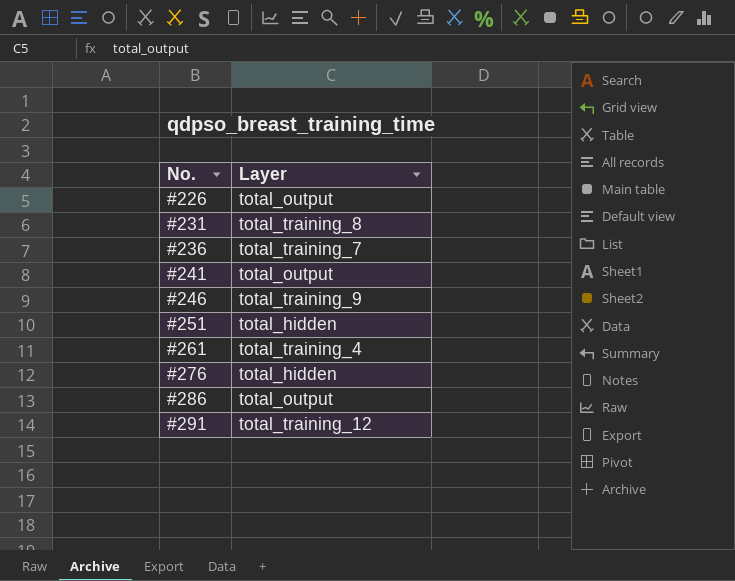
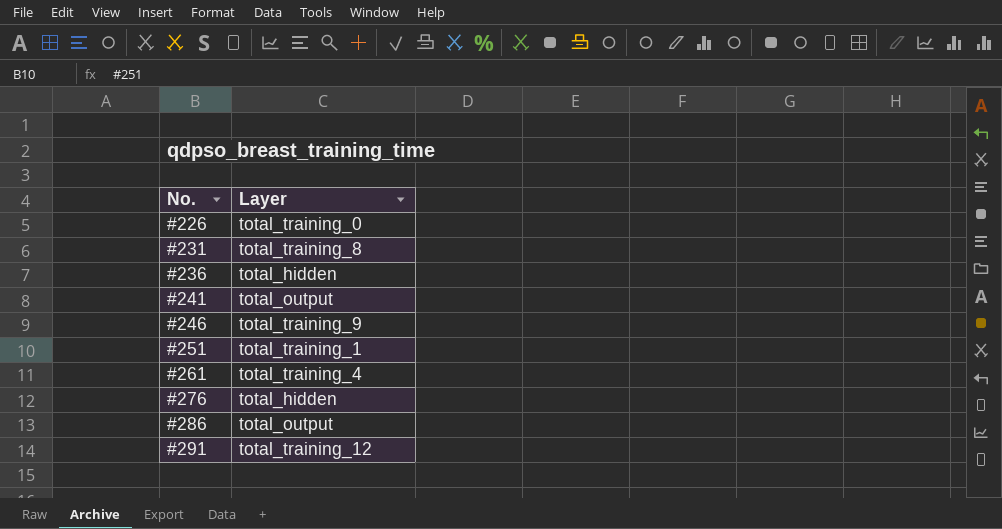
#226 | Layer: total_output -> total_training_0
#236 | Layer: total_training_7 -> total_hidden
#251 | Layer: total_hidden -> total_training_1

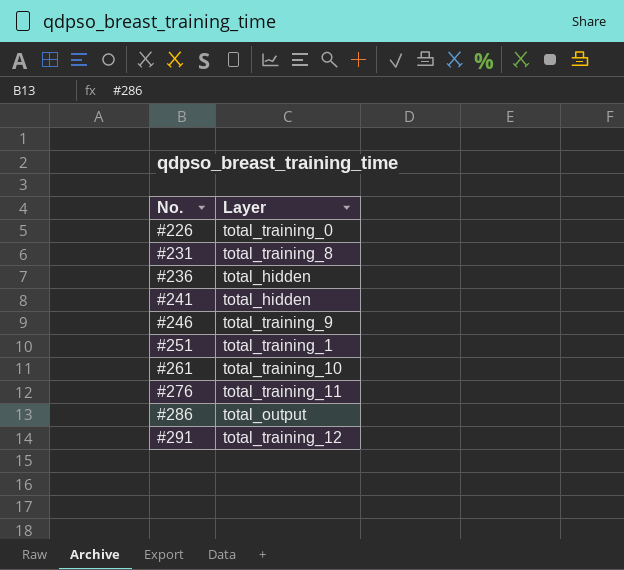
#241 | Layer: total_output -> total_hidden
#261 | Layer: total_training_4 -> total_training_10
#276 | Layer: total_hidden -> total_training_11

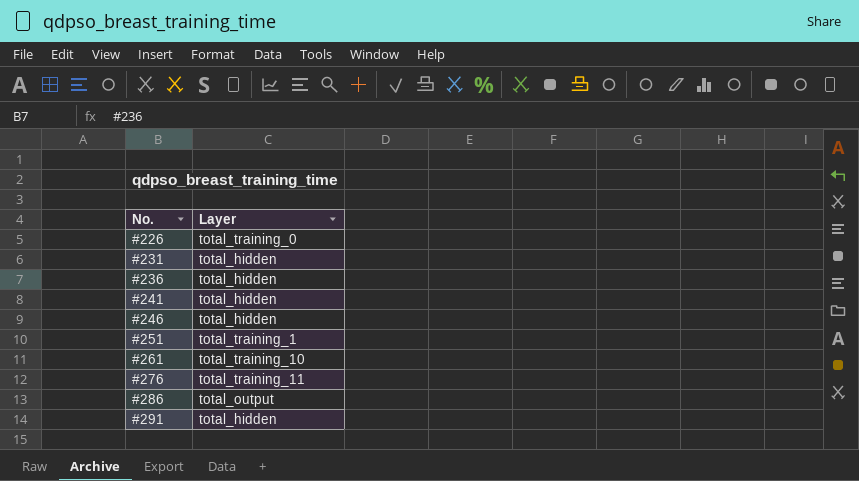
#231 | Layer: total_training_8 -> total_hidden
#246 | Layer: total_training_9 -> total_hidden
#291 | Layer: total_training_12 -> total_hidden

